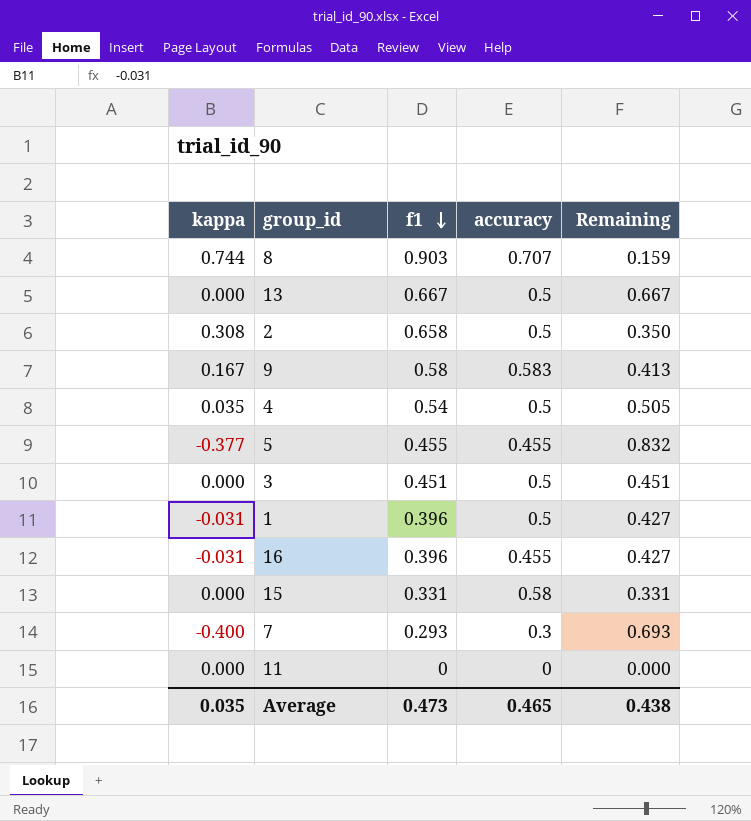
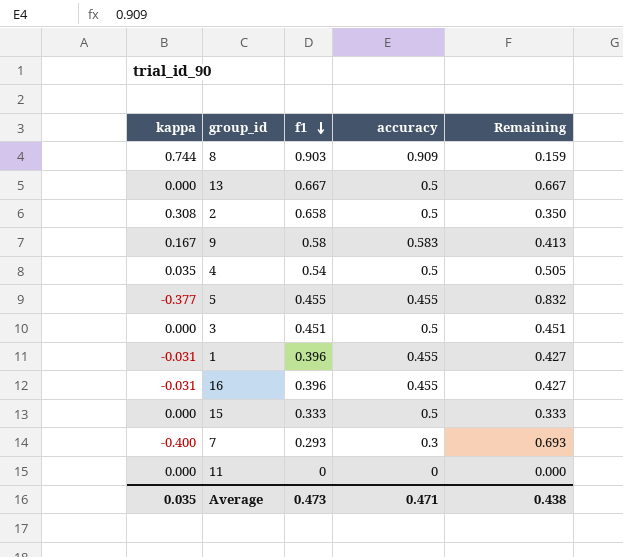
8 | accuracy: 0.707 -> 0.909
1 | accuracy: 0.5 -> 0.455
15 | f1: 0.331 -> 0.333
15 | accuracy: 0.58 -> 0.5
15 | Remaining: 0.331 -> 0.333
Average | accuracy: 0.465 -> 0.471

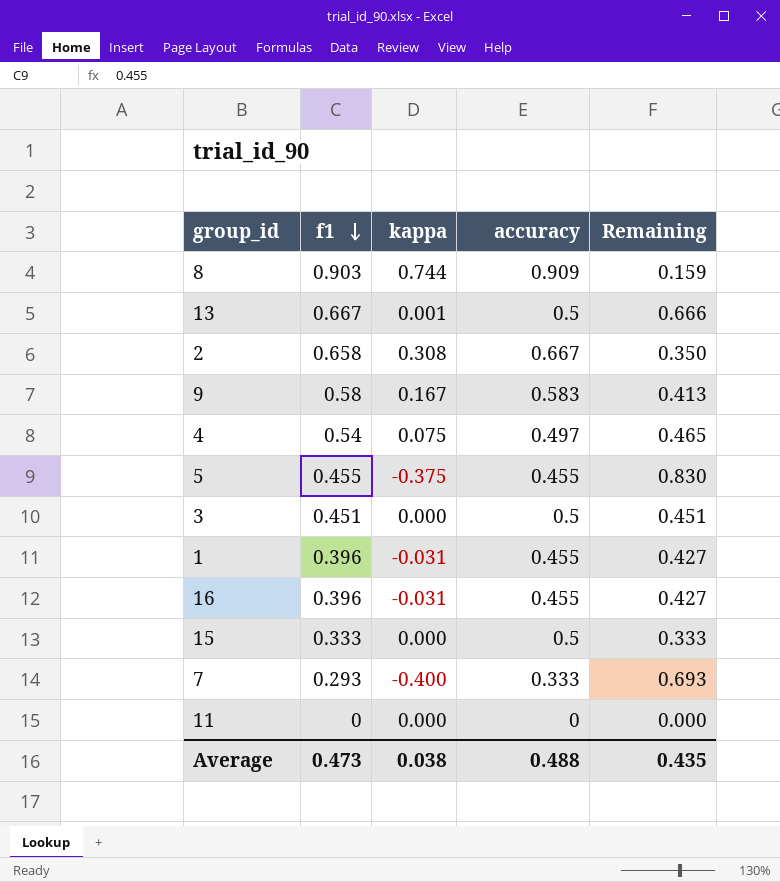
column kappa | position: 1 -> 3
13 | kappa: 0.000 -> 0.001
13 | Remaining: 0.667 -> 0.666
2 | accuracy: 0.5 -> 0.667
4 | kappa: 0.035 -> 0.075
4 | accuracy: 0.5 -> 0.497
4 | Remaining: 0.505 -> 0.465
5 | kappa: -0.377 -> -0.375
5 | Remaining: 0.832 -> 0.830
7 | accuracy: 0.3 -> 0.333
Average | kappa: 0.035 -> 0.038
Average | accuracy: 0.471 -> 0.488
Average | Remaining: 0.438 -> 0.435

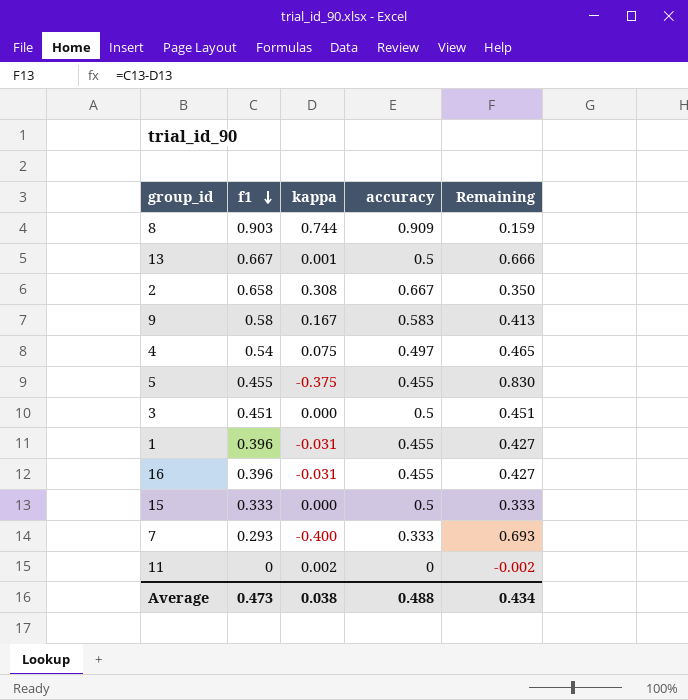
11 | kappa: 0.000 -> 0.002
11 | Remaining: 0.000 -> -0.002
Average | Remaining: 0.435 -> 0.434

